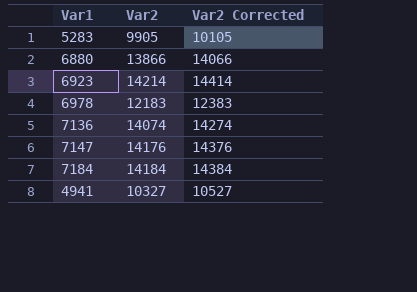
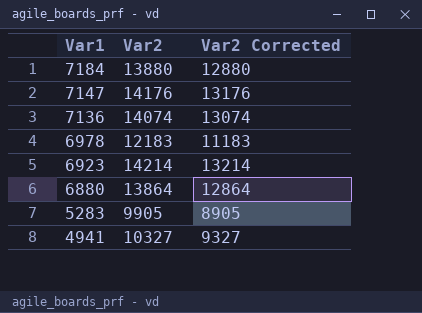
row order: none -> Var1 descending
column Var2 Corrected | formula: [Var2] + 200 -> [Var2] - 1000
7184 | Var2: 14184 -> 13880
6880 | Var2: 13866 -> 13864

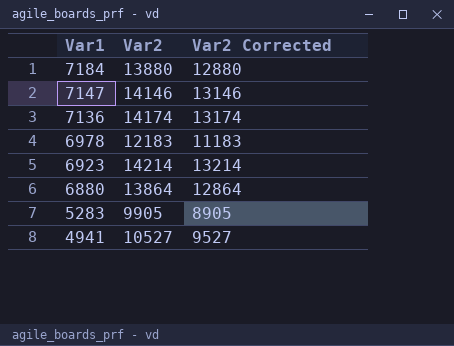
7147 | Var2: 14176 -> 14146
7147 | Var2 Corrected: 13176 -> 13146
7136 | Var2: 14074 -> 14174
7136 | Var2 Corrected: 13074 -> 13174
4941 | Var2: 10327 -> 10527
4941 | Var2 Corrected: 9327 -> 9527

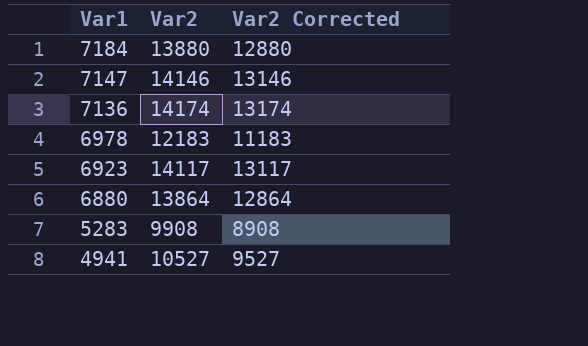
6923 | Var2: 14214 -> 14117
6923 | Var2 Corrected: 13214 -> 13117
5283 | Var2: 9905 -> 9908
5283 | Var2 Corrected: 8905 -> 8908

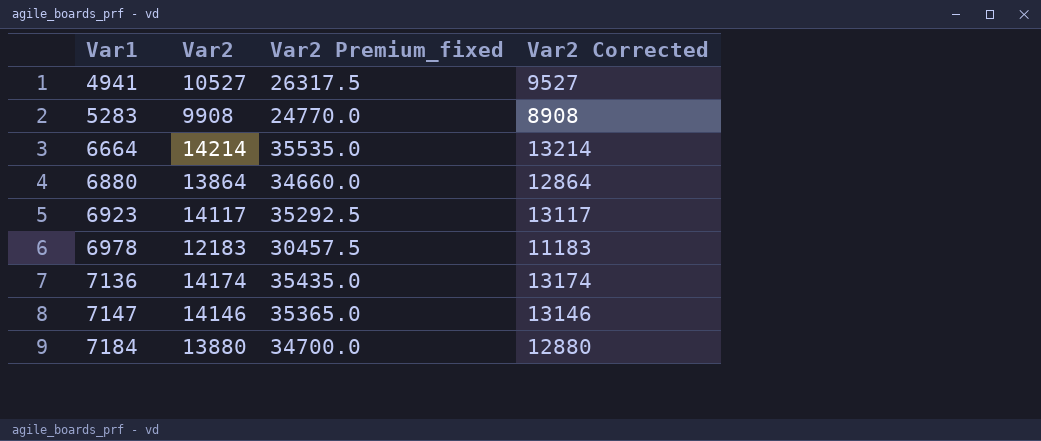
row order: Var1 descending -> Var1 ascending
column Var2 Premium_fixed | formula: none -> [Var2] * 2.5
row 6664: none -> 14214 | 35535.0 | 13214

